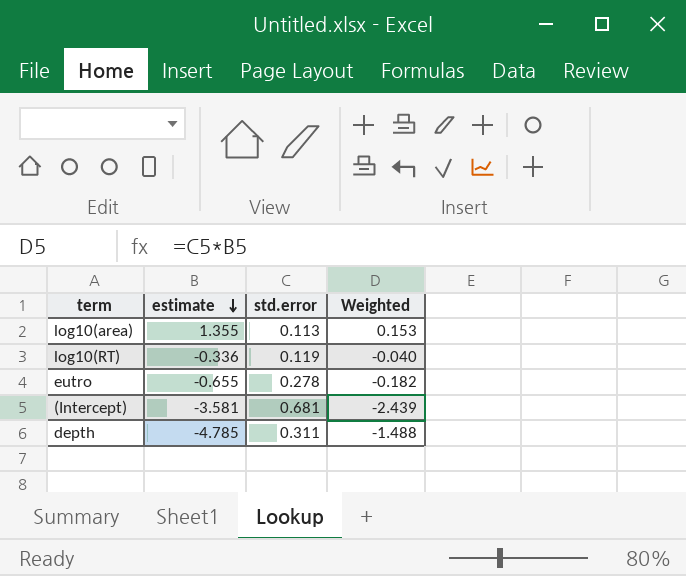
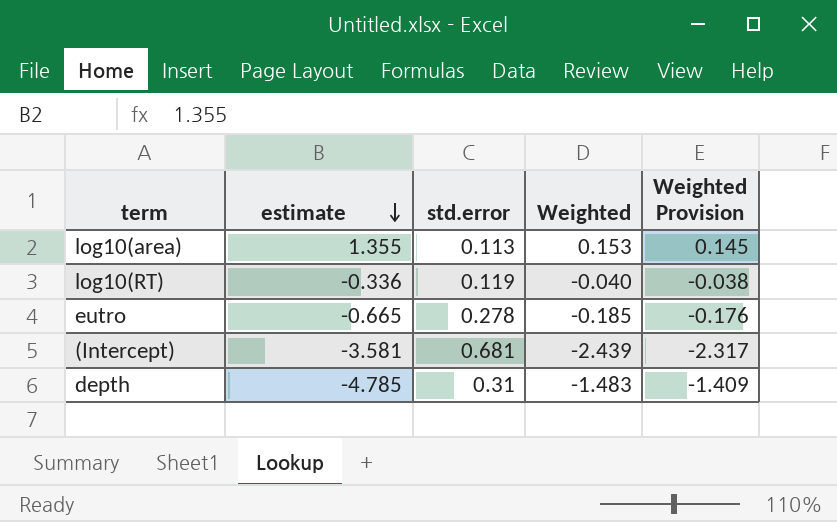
column Weighted Provision | formula: none -> [Weighted] * 0.95
eutro | estimate: -0.655 -> -0.665
eutro | Weighted: -0.182 -> -0.185
depth | std.error: 0.311 -> 0.31
depth | Weighted: -1.488 -> -1.483

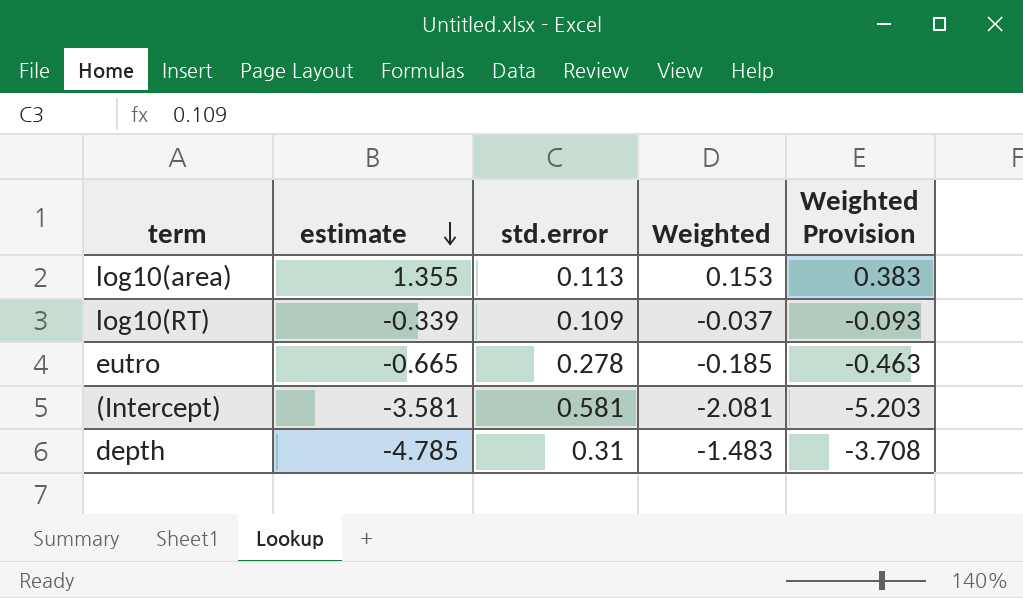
column Weighted Provision | formula: [Weighted] * 0.95 -> [Weighted] * 2.5
log10(RT) | estimate: -0.336 -> -0.339
log10(RT) | std.error: 0.119 -> 0.109
log10(RT) | Weighted: -0.040 -> -0.037
(Intercept) | std.error: 0.681 -> 0.581
(Intercept) | Weighted: -2.439 -> -2.081

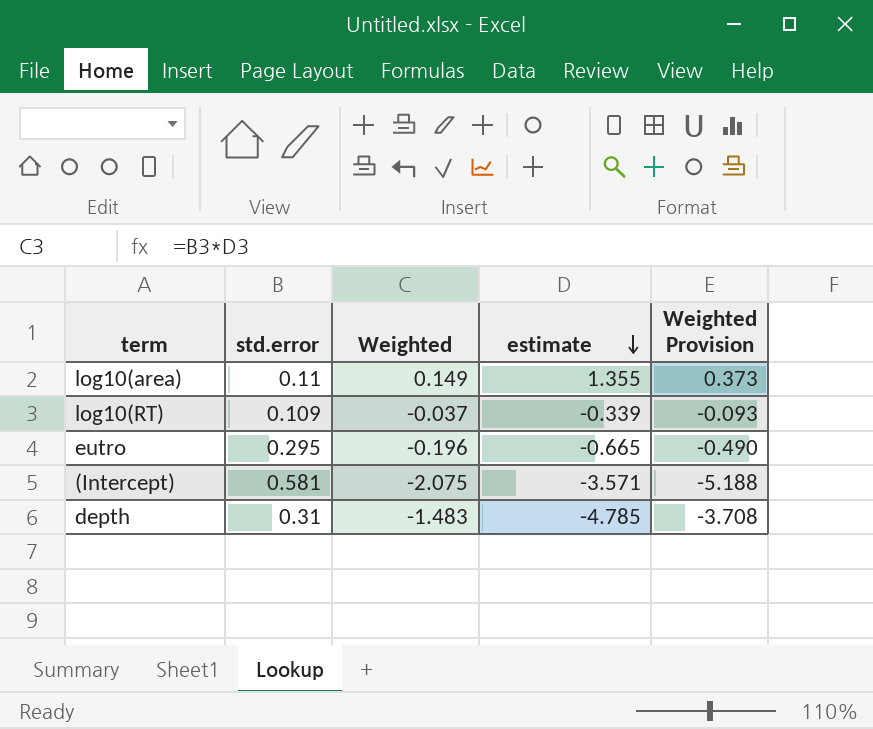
column estimate | position: 2 -> 4
log10(area) | std.error: 0.113 -> 0.11
log10(area) | Weighted: 0.153 -> 0.149
log10(area) | Weighted Provision: 0.383 -> 0.373
eutro | std.error: 0.278 -> 0.295
eutro | Weighted: -0.185 -> -0.196
eutro | Weighted Provision: -0.463 -> -0.490
(Intercept) | Weighted: -2.081 -> -2.075
(Intercept) | estimate: -3.581 -> -3.571
(Intercept) | Weighted Provision: -5.203 -> -5.188

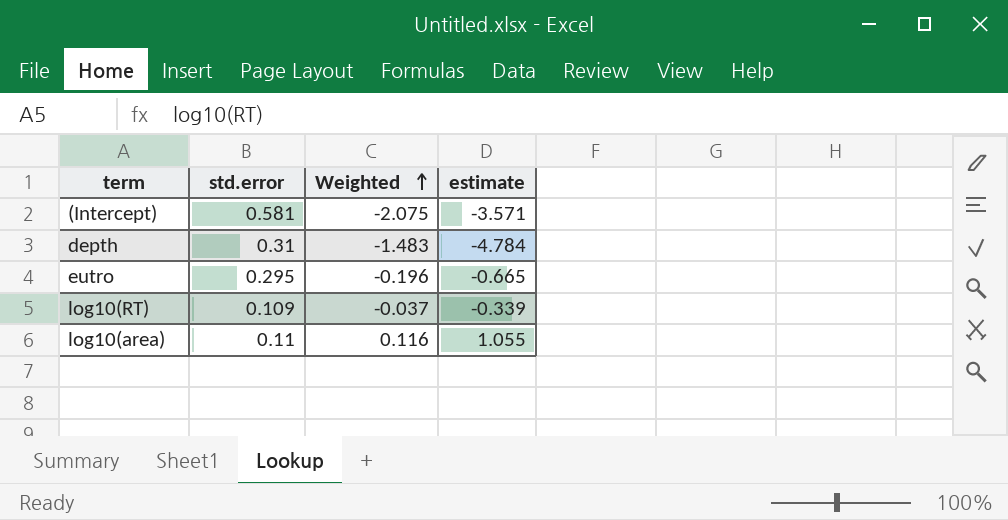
row order: estimate descending -> Weighted ascending
column Weighted Provision | formula: [Weighted] * 2.5 -> none
depth | estimate: -4.785 -> -4.784
log10(area) | Weighted: 0.149 -> 0.116
log10(area) | estimate: 1.355 -> 1.055

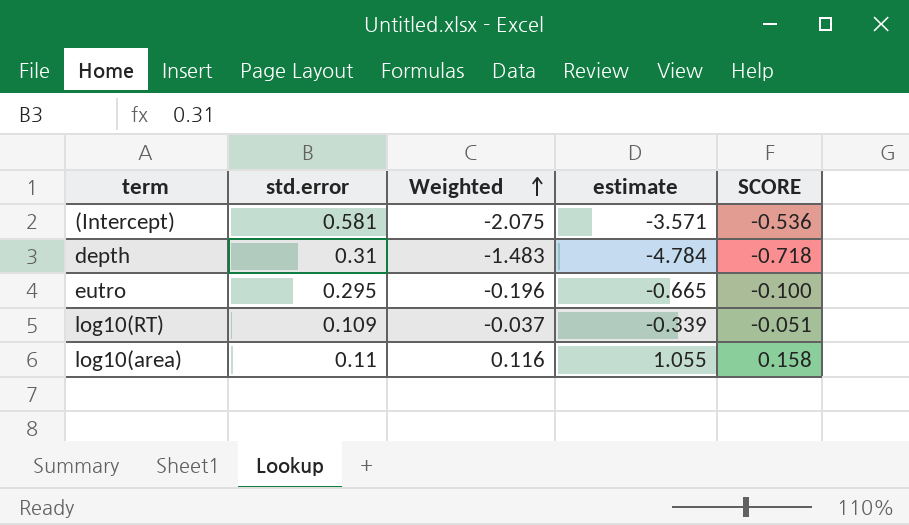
column SCORE | formula: none -> [estimate] * 0.15

